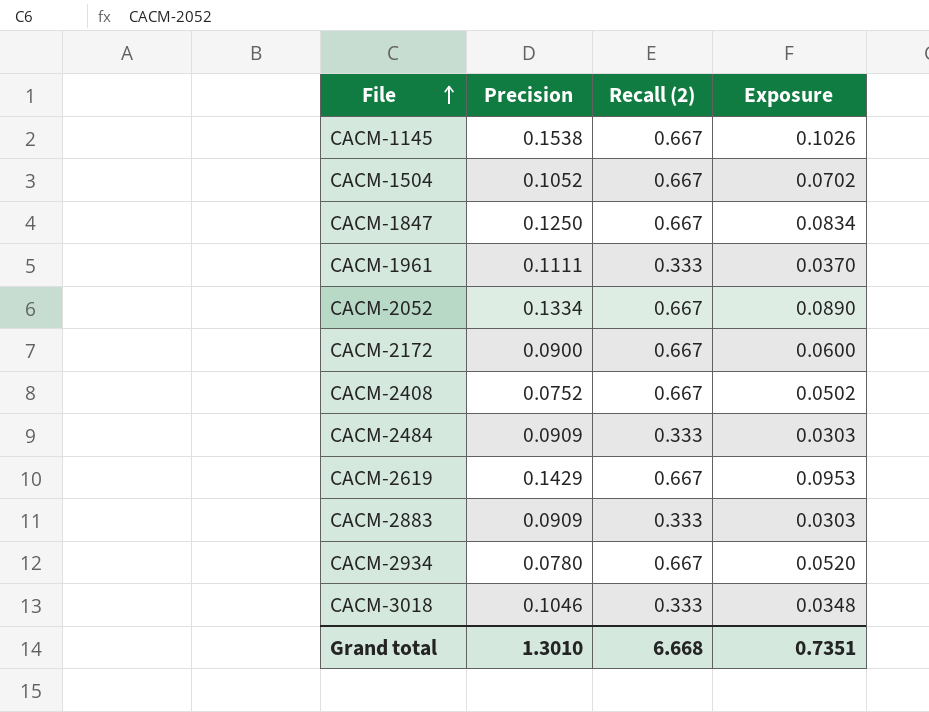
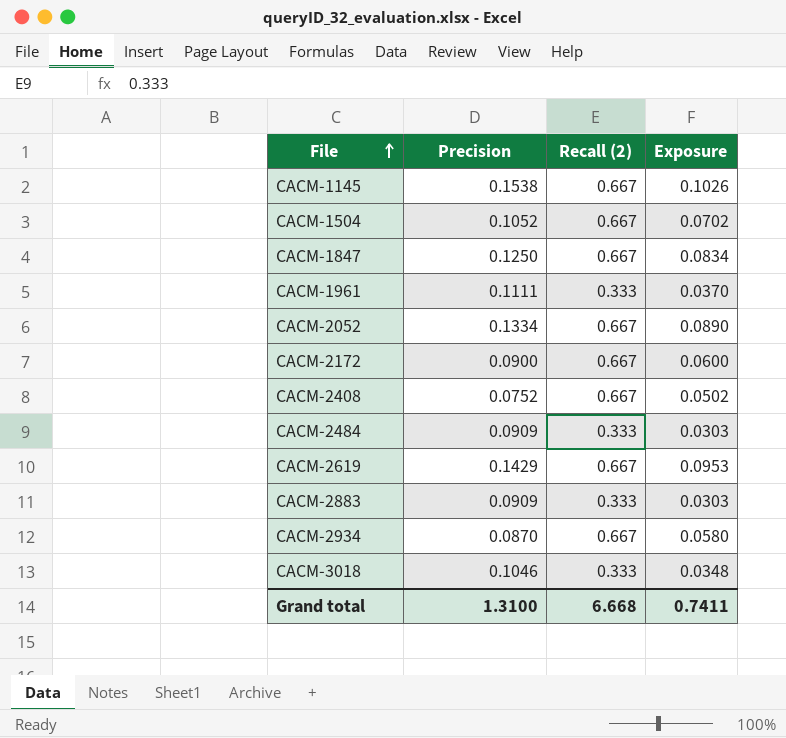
CACM-2934 | Precision: 0.0780 -> 0.0870
CACM-2934 | Exposure: 0.0520 -> 0.0580
Grand total | Precision: 1.3010 -> 1.3100
Grand total | Exposure: 0.7351 -> 0.7411

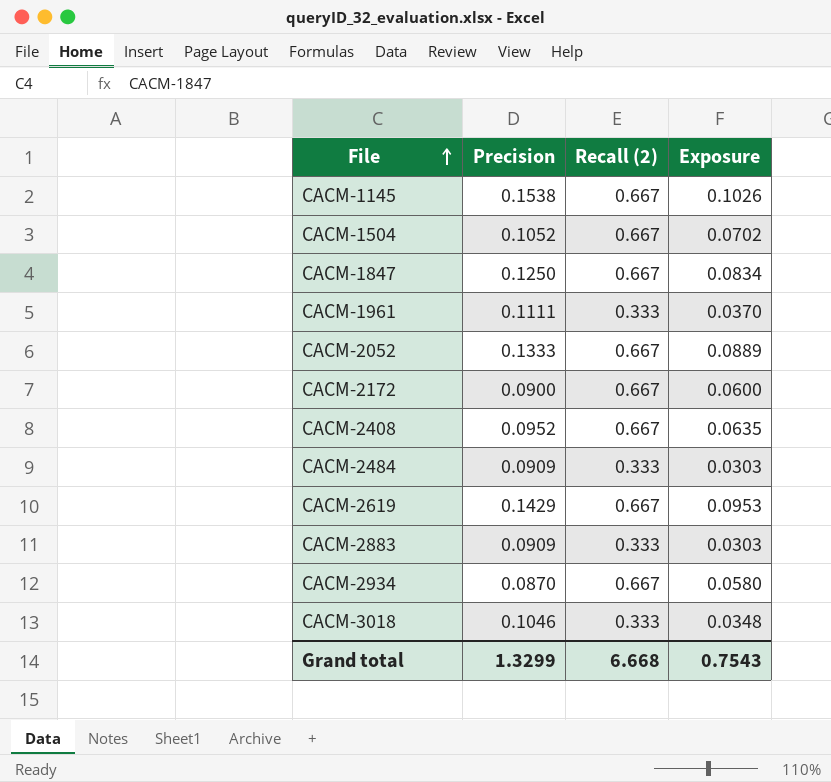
CACM-2052 | Precision: 0.1334 -> 0.1333
CACM-2052 | Exposure: 0.0890 -> 0.0889
CACM-2408 | Precision: 0.0752 -> 0.0952
CACM-2408 | Exposure: 0.0502 -> 0.0635
Grand total | Precision: 1.3100 -> 1.3299
Grand total | Exposure: 0.7411 -> 0.7543

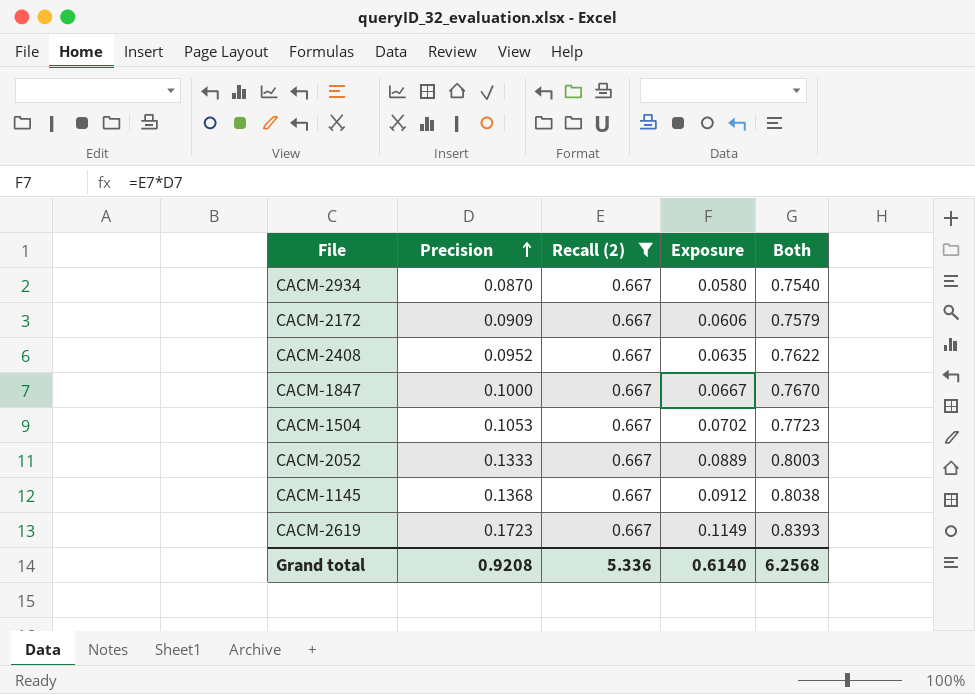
filter: none -> Recall (2) = 0.667
row order: File ascending -> Precision ascending
column Both | formula: none -> [Precision] + [Recall (2)]
CACM-2172 | Precision: 0.0900 -> 0.0909
CACM-2172 | Exposure: 0.0600 -> 0.0606
CACM-1847 | Precision: 0.1250 -> 0.1000
CACM-1847 | Exposure: 0.0834 -> 0.0667
CACM-1504 | Precision: 0.1052 -> 0.1053
CACM-1145 | Precision: 0.1538 -> 0.1368
CACM-1145 | Exposure: 0.1026 -> 0.0912
CACM-2619 | Precision: 0.1429 -> 0.1723
CACM-2619 | Exposure: 0.0953 -> 0.1149
Grand total | Precision: 1.3299 -> 0.9208
Grand total | Recall (2): 6.668 -> 5.336
Grand total | Exposure: 0.7543 -> 0.6140

